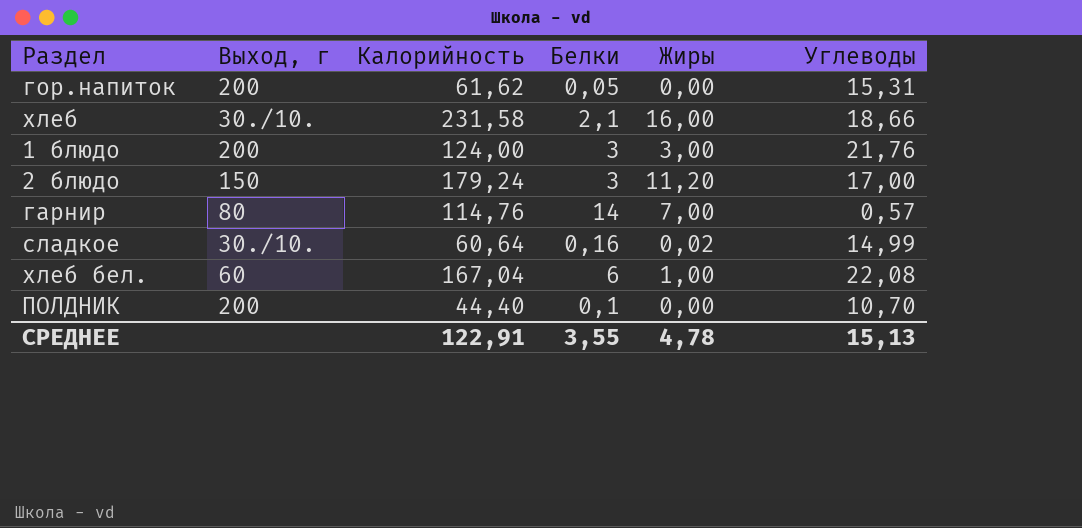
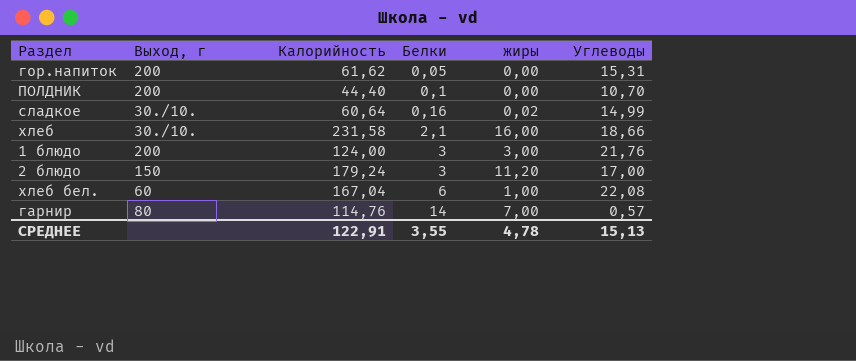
row order: none -> Белки ascending
column name: Жиры -> жиры

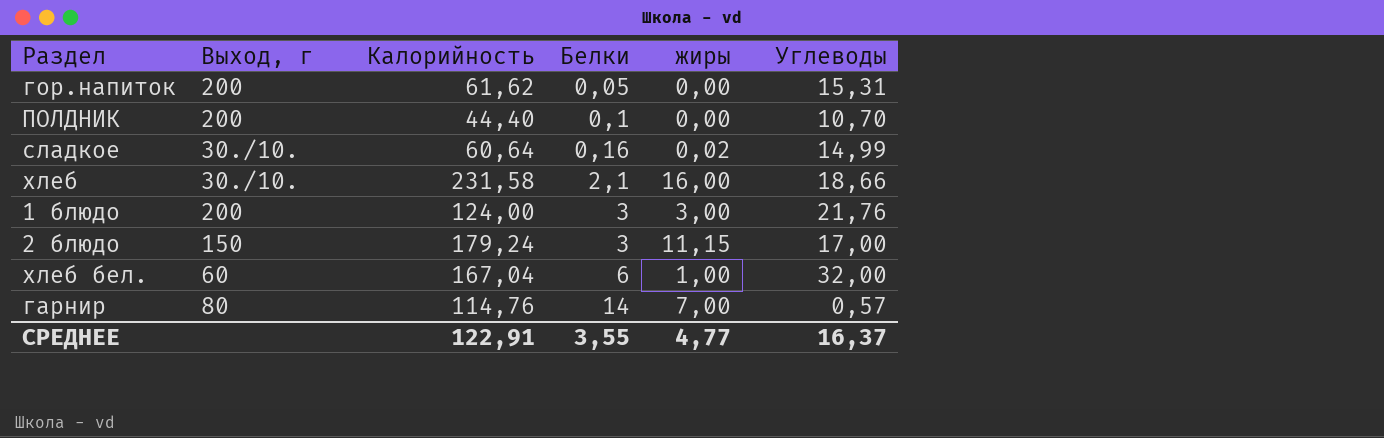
2 блюдо | жиры: 11,20 -> 11,15
хлеб бел. | Углеводы: 22,08 -> 32,00
СРЕДНЕЕ | жиры: 4,78 -> 4,77
СРЕДНЕЕ | Углеводы: 15,13 -> 16,37

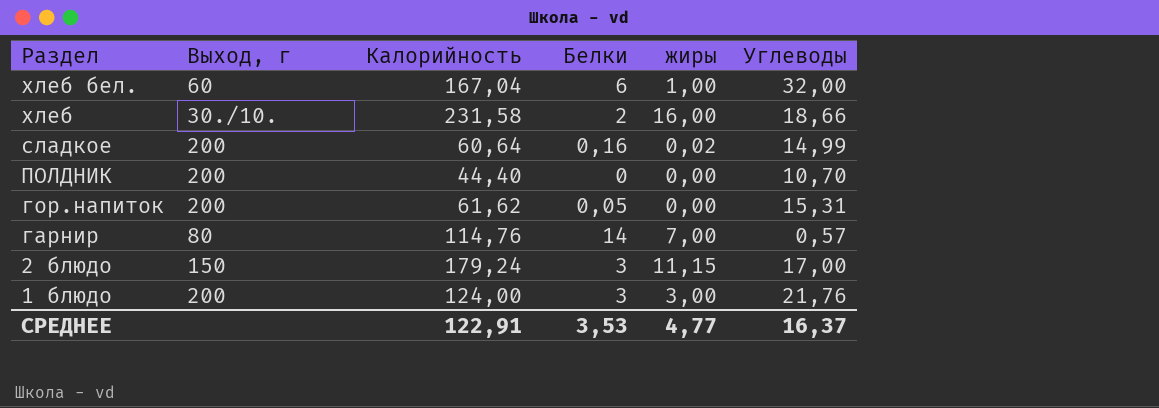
row order: Белки ascending -> Раздел descending
хлеб | Белки: 2,1 -> 2
сладкое | Выход, г: 30./10. -> 200
ПОЛДНИК | Белки: 0,1 -> 0
СРЕДНЕЕ | Белки: 3,55 -> 3,53

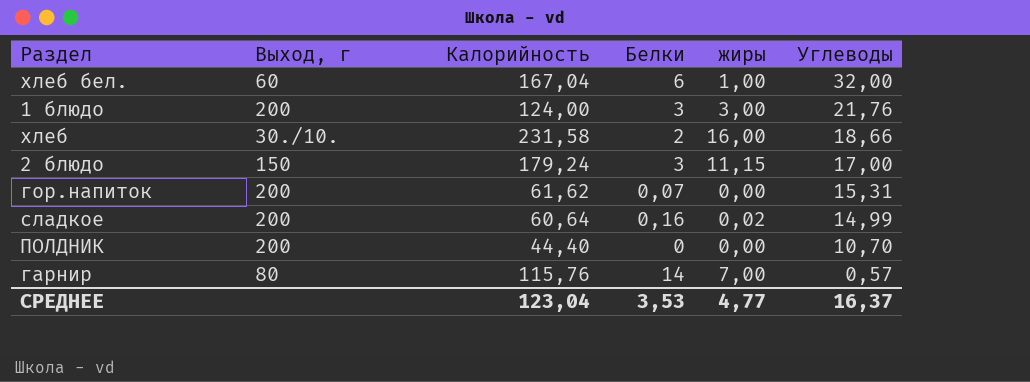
row order: Раздел descending -> Углеводы descending
гор.напиток | Белки: 0,05 -> 0,07
гарнир | Калорийность: 114,76 -> 115,76
СРЕДНЕЕ | Калорийность: 122,91 -> 123,04

